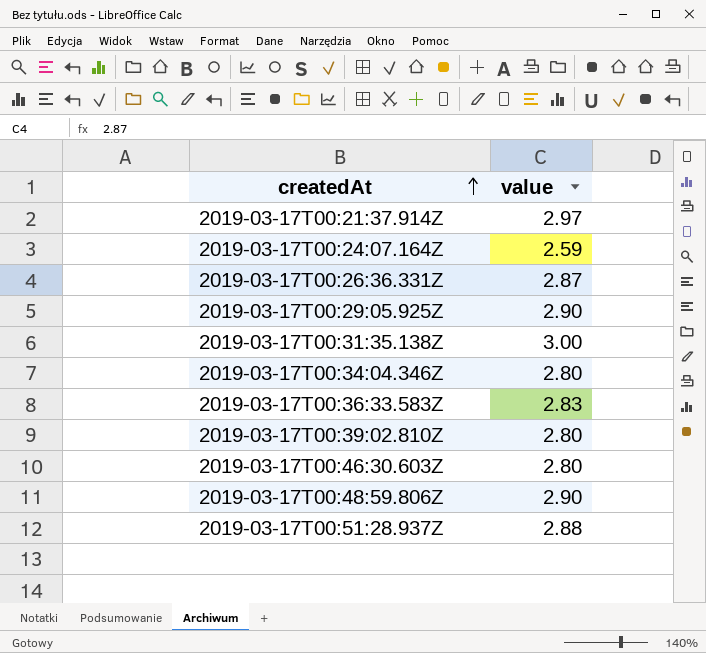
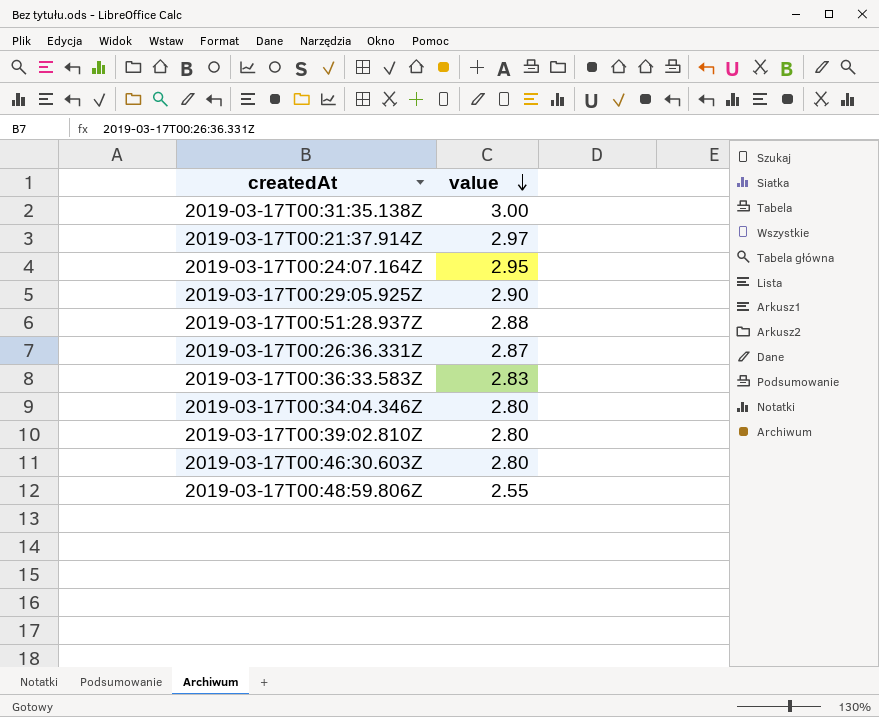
row order: createdAt ascending -> value descending
2019-03-17T00:24:07.164Z | value: 2.59 -> 2.95
2019-03-17T00:48:59.806Z | value: 2.90 -> 2.55

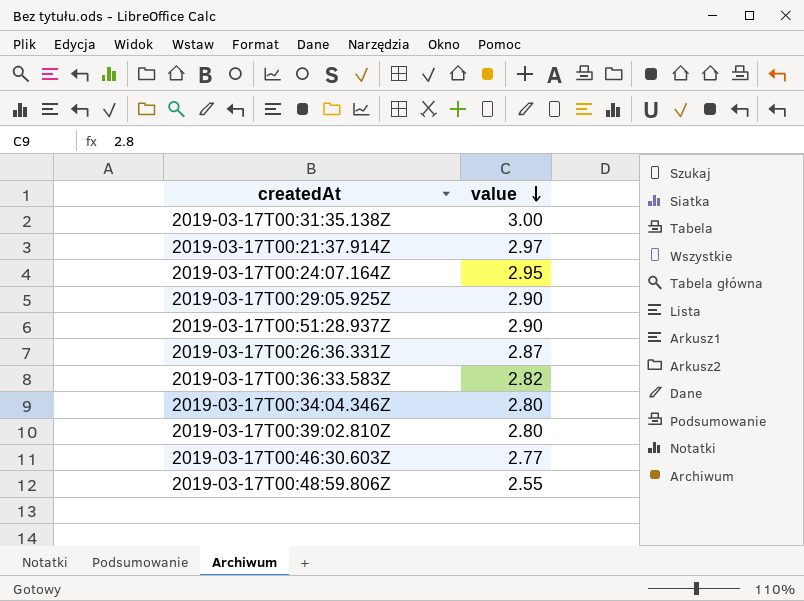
2019-03-17T00:51:28.937Z | value: 2.88 -> 2.90
2019-03-17T00:36:33.583Z | value: 2.83 -> 2.82
2019-03-17T00:46:30.603Z | value: 2.80 -> 2.77

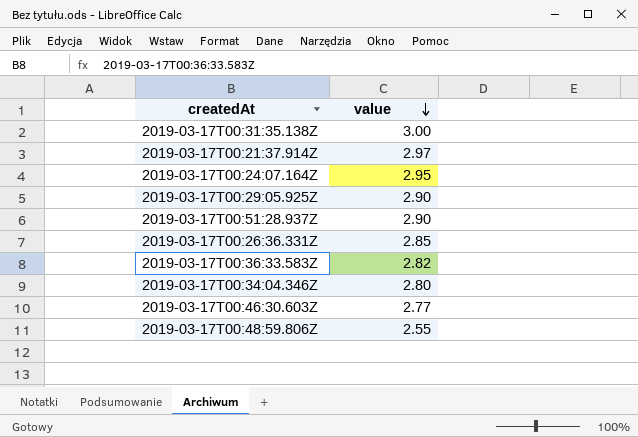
row 2019-03-17T00:39:02.810Z: 2.80 -> none
2019-03-17T00:26:36.331Z | value: 2.87 -> 2.85

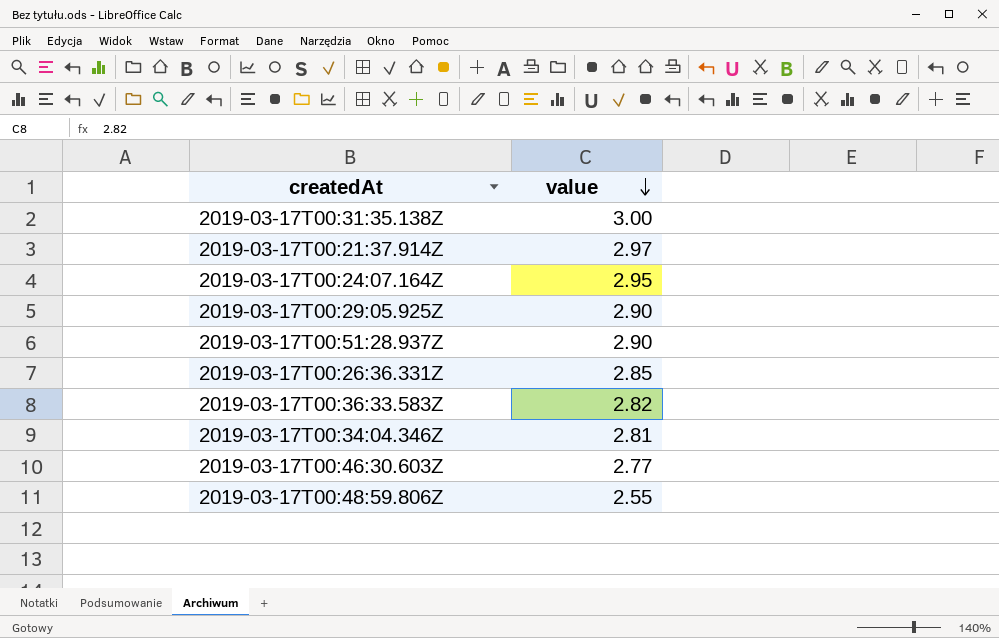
2019-03-17T00:34:04.346Z | value: 2.80 -> 2.81

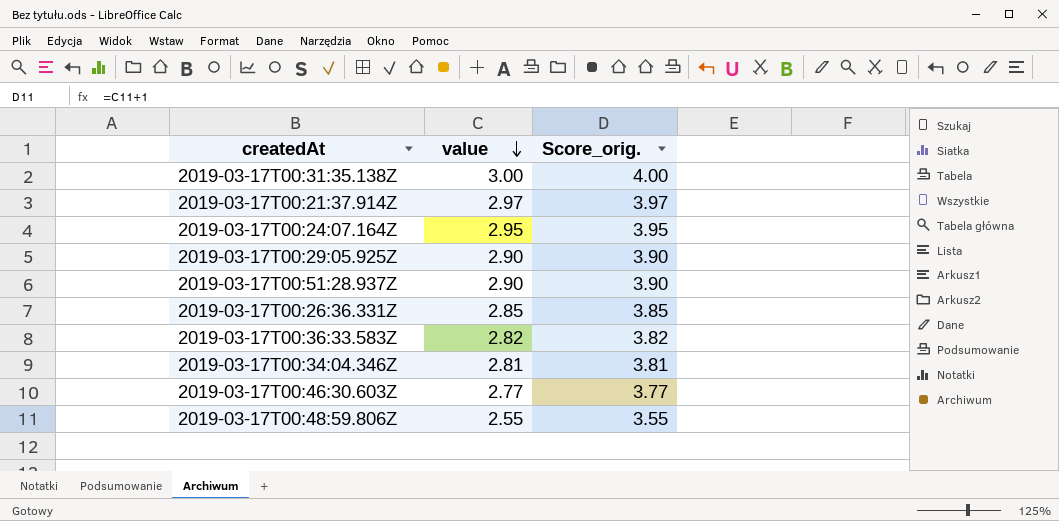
column Score_orig. | formula: none -> [value] + 1

